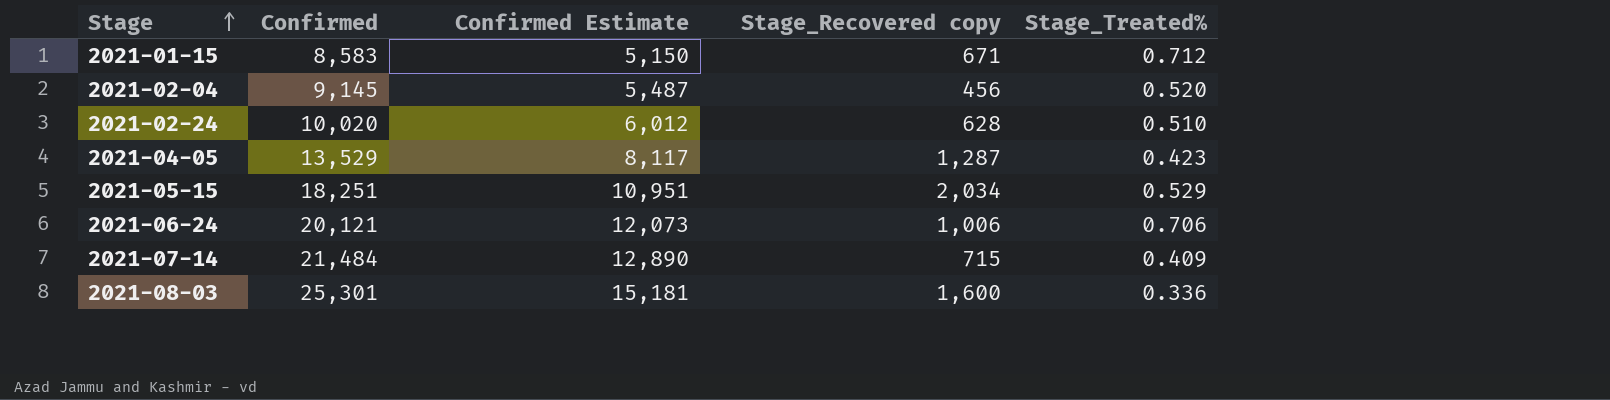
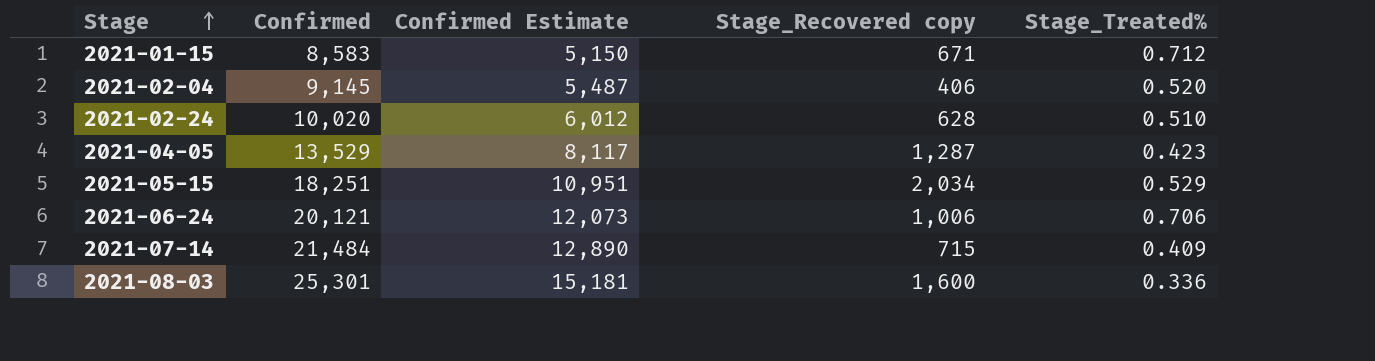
2021-02-04 | Stage_Recovered copy: 456 -> 406

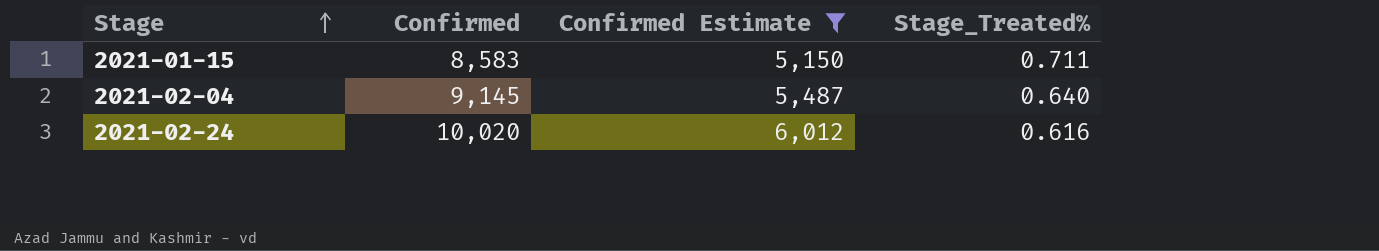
filter: none -> Confirmed Estimate <= 6,012
column Stage_Recovered copy | position: 4 -> none
2021-01-15 | Stage_Treated%: 0.712 -> 0.711
2021-02-04 | Stage_Treated%: 0.520 -> 0.640
2021-02-24 | Stage_Treated%: 0.510 -> 0.616

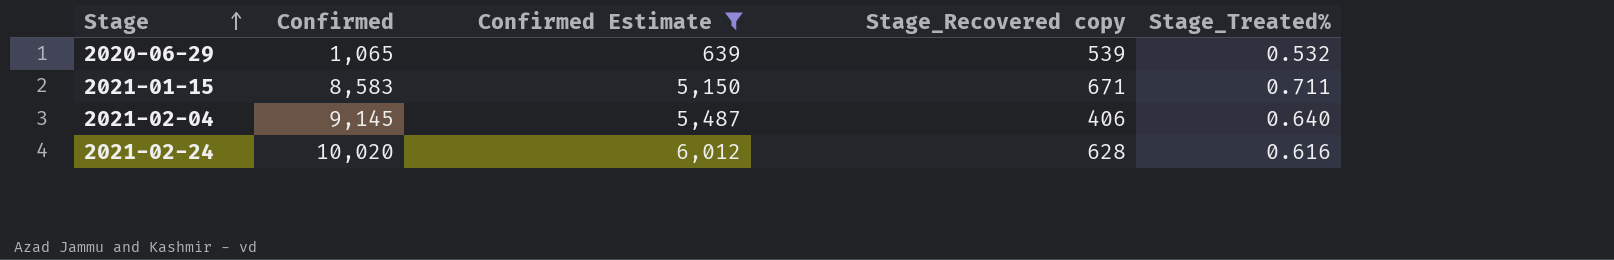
column Stage_Recovered copy | position: none -> 4
row 2020-06-29: none -> 1,065 | 639 | 539 | 0.532

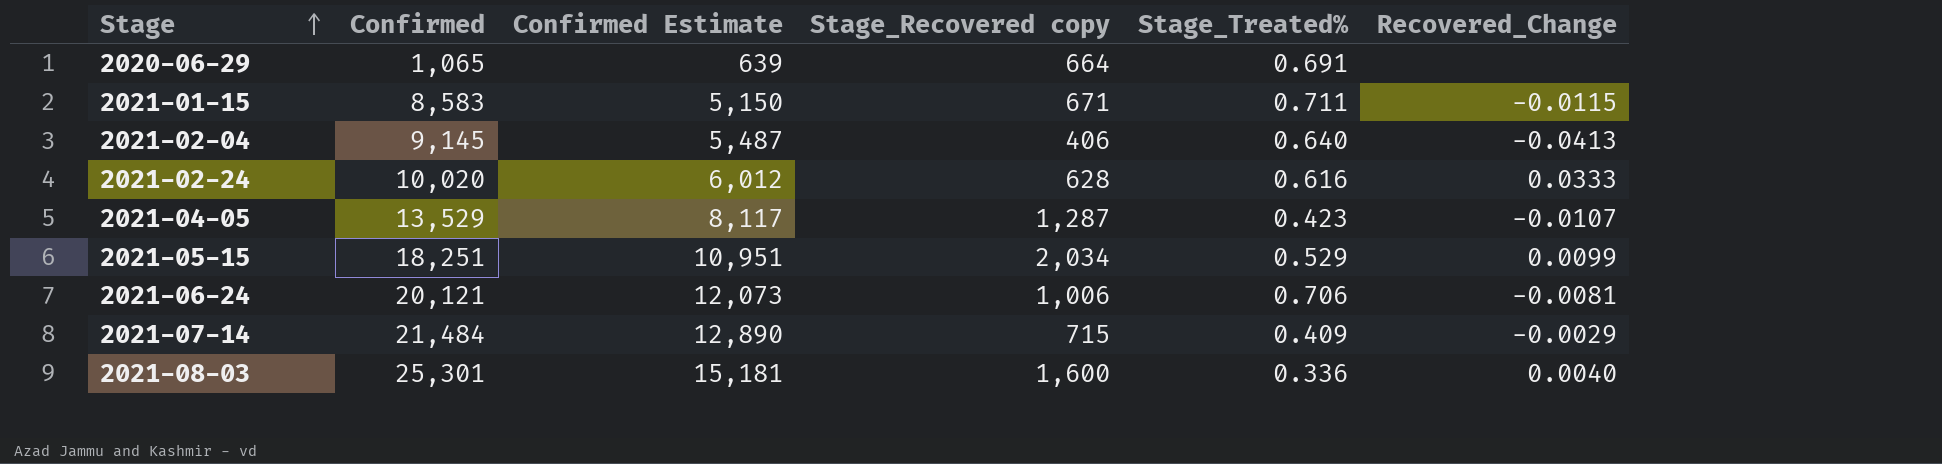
filter: Confirmed Estimate <= 6,012 -> none
column Recovered_Change | position: none -> 6
2020-06-29 | Stage_Recovered copy: 539 -> 664
2020-06-29 | Stage_Treated%: 0.532 -> 0.691

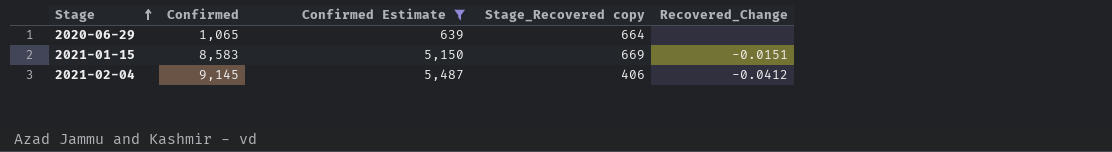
filter: none -> Confirmed Estimate <= 5,487
column Stage_Treated% | position: 5 -> none
2021-01-15 | Stage_Recovered copy: 671 -> 669
2021-01-15 | Recovered_Change: -0.0115 -> -0.0151
2021-02-04 | Recovered_Change: -0.0413 -> -0.0412

